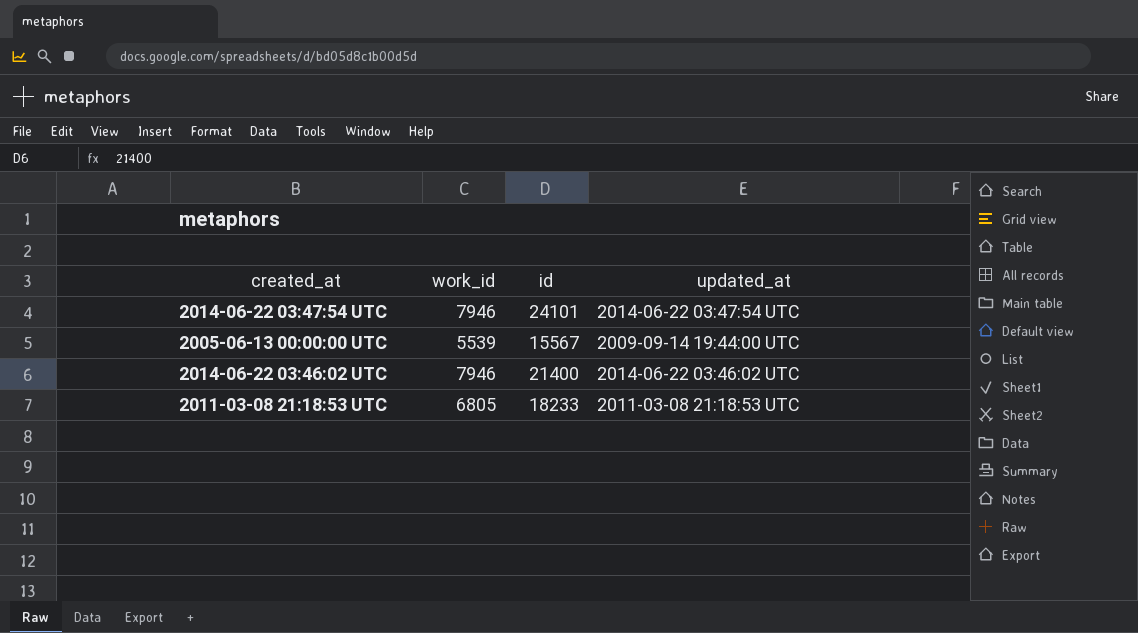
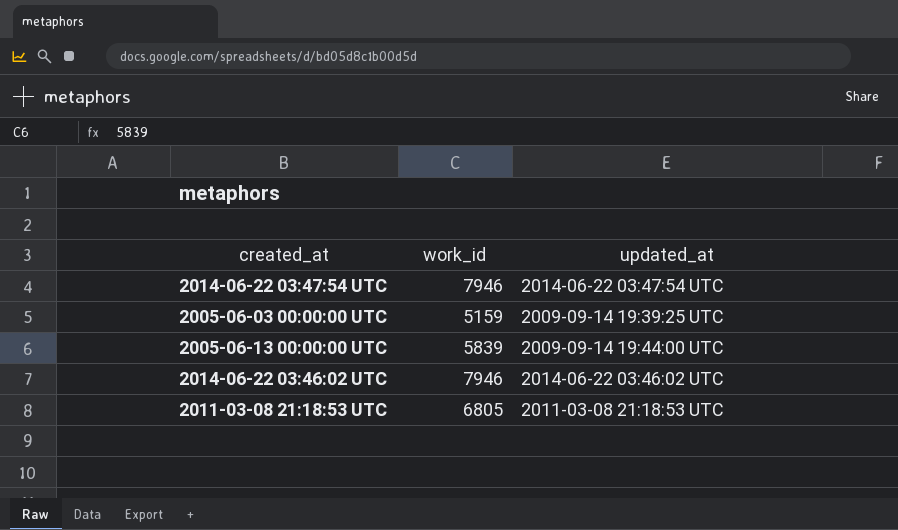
column id | position: 3 -> none
row 2005-06-03 00:00:00 UTC: none -> 5159 | 2009-09-14 19:39:25 UTC
2005-06-13 00:00:00 UTC | work_id: 5539 -> 5839

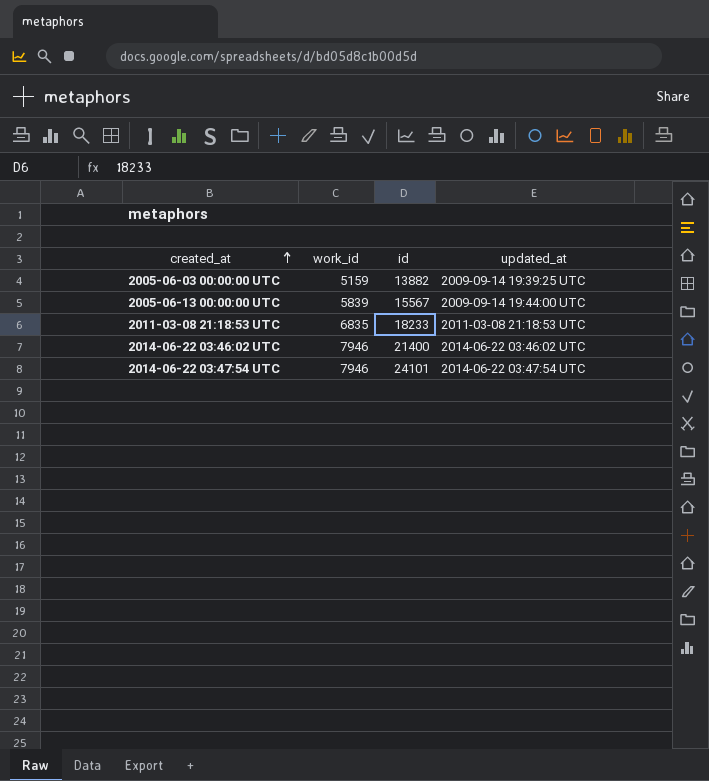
row order: none -> created_at ascending
column id | position: none -> 3
2011-03-08 21:18:53 UTC | work_id: 6805 -> 6835

